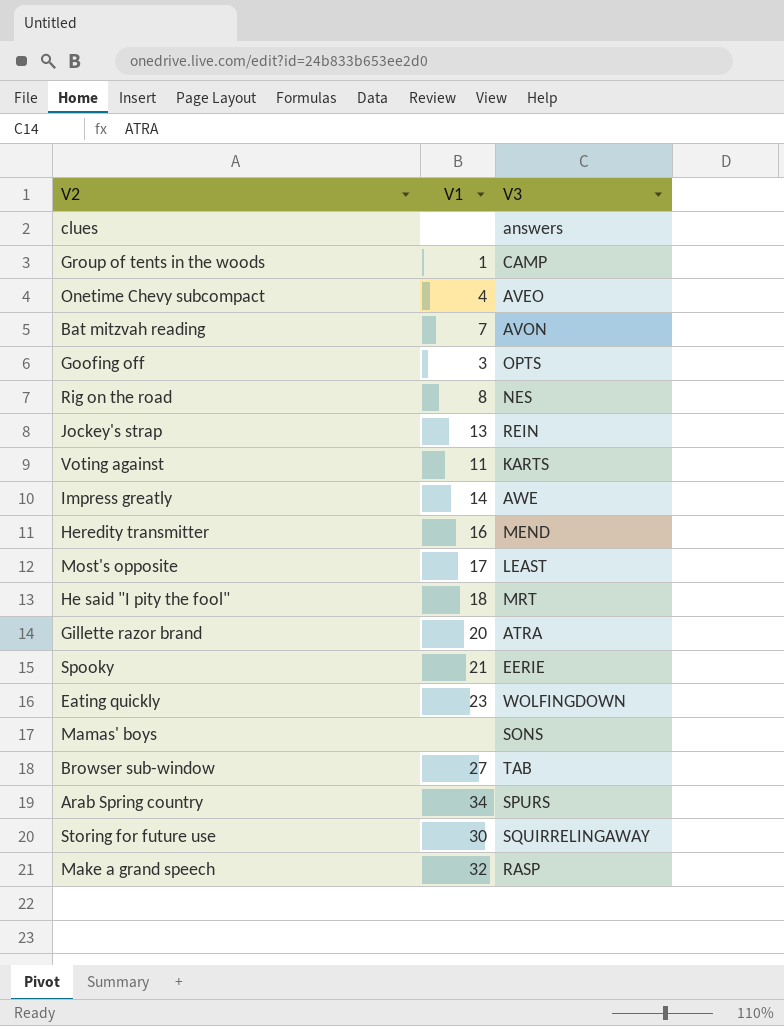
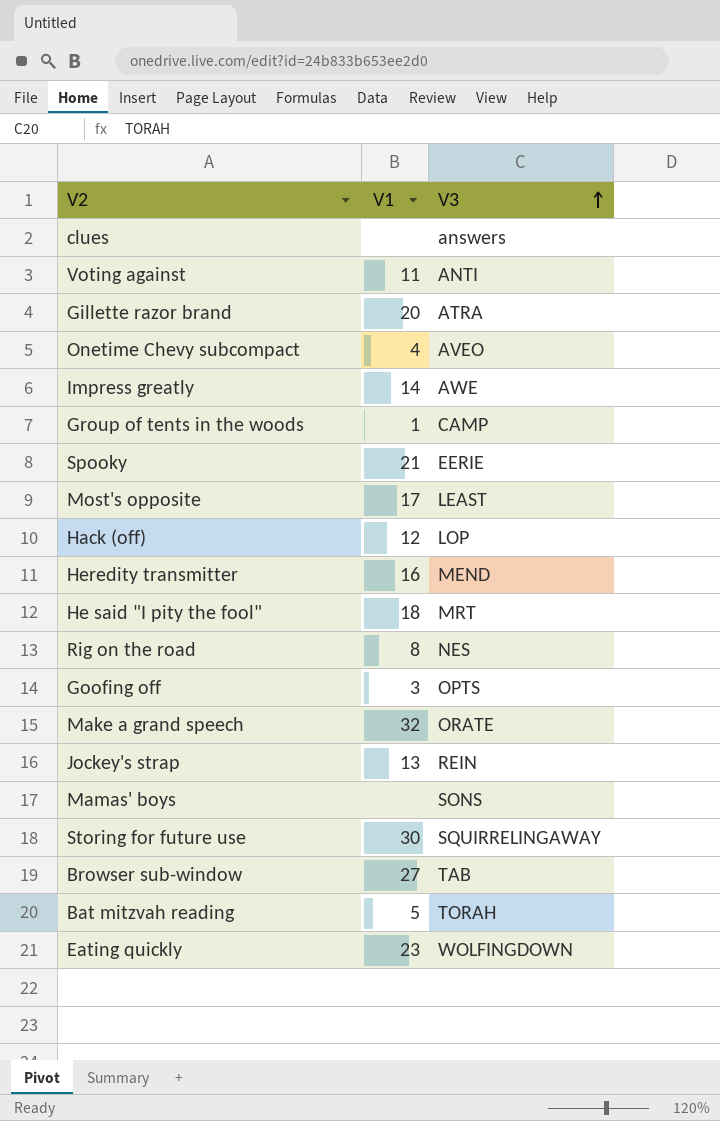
row order: none -> V3 ascending
row Arab Spring country: 34 | SPURS -> none
Voting against | V3: KARTS -> ANTI
row Hack (off): none -> 12 | LOP
Make a grand speech | V3: RASP -> ORATE
Bat mitzvah reading | V1: 7 -> 5
Bat mitzvah reading | V3: AVON -> TORAH

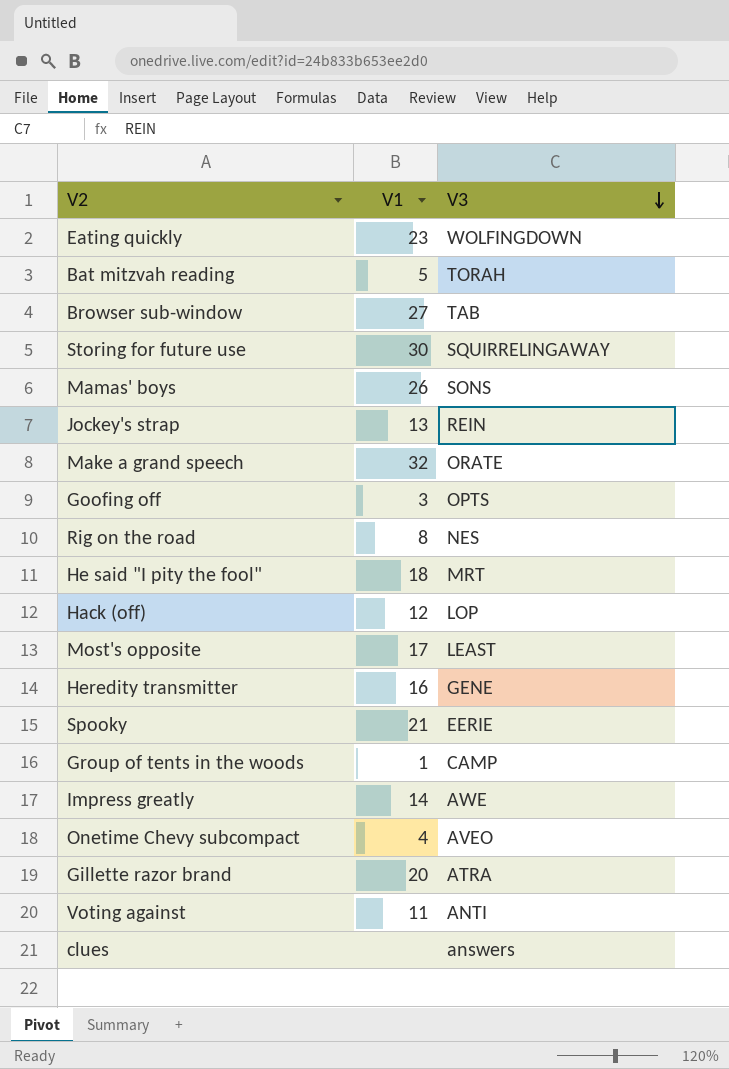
row order: V3 ascending -> V3 descending
Mamas' boys | V1: none -> 26
Heredity transmitter | V3: MEND -> GENE

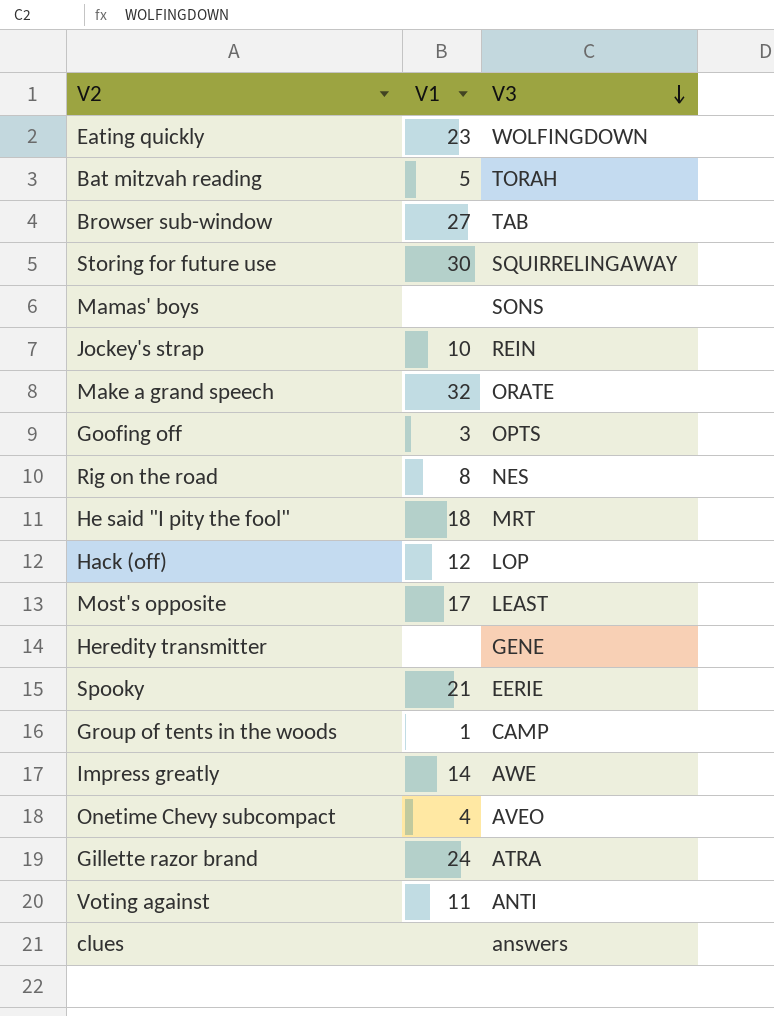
Mamas' boys | V1: 26 -> none
Jockey's strap | V1: 13 -> 10
Heredity transmitter | V1: 16 -> none
Gillette razor brand | V1: 20 -> 24

